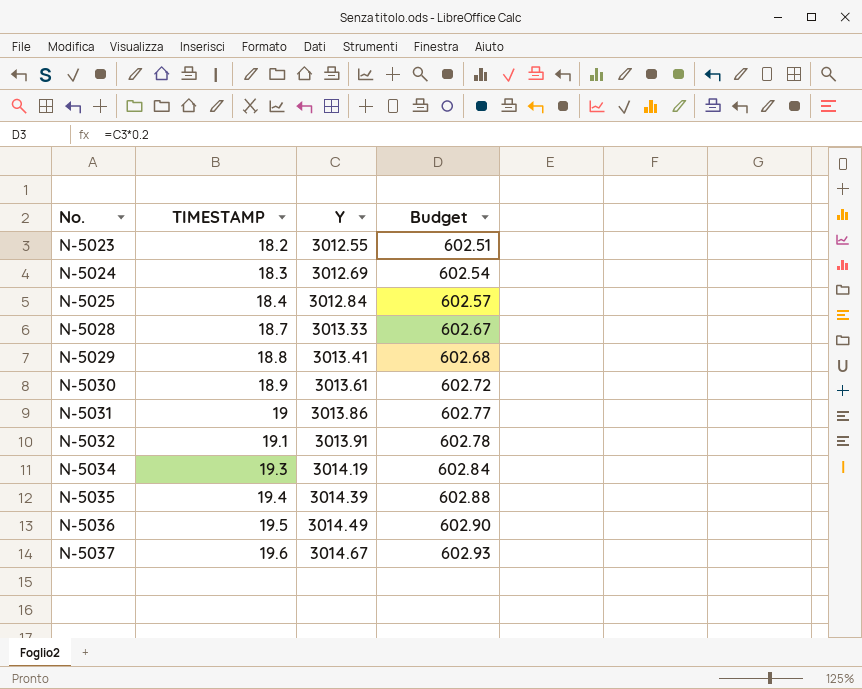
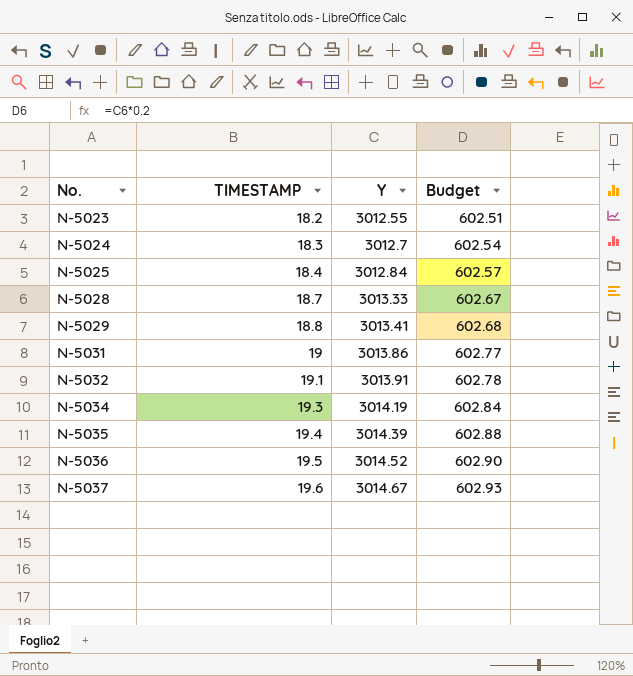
row N-5030: 18.9 | 3013.61 | 602.72 -> none
N-5024 | Y: 3012.69 -> 3012.7
N-5036 | Y: 3014.49 -> 3014.52

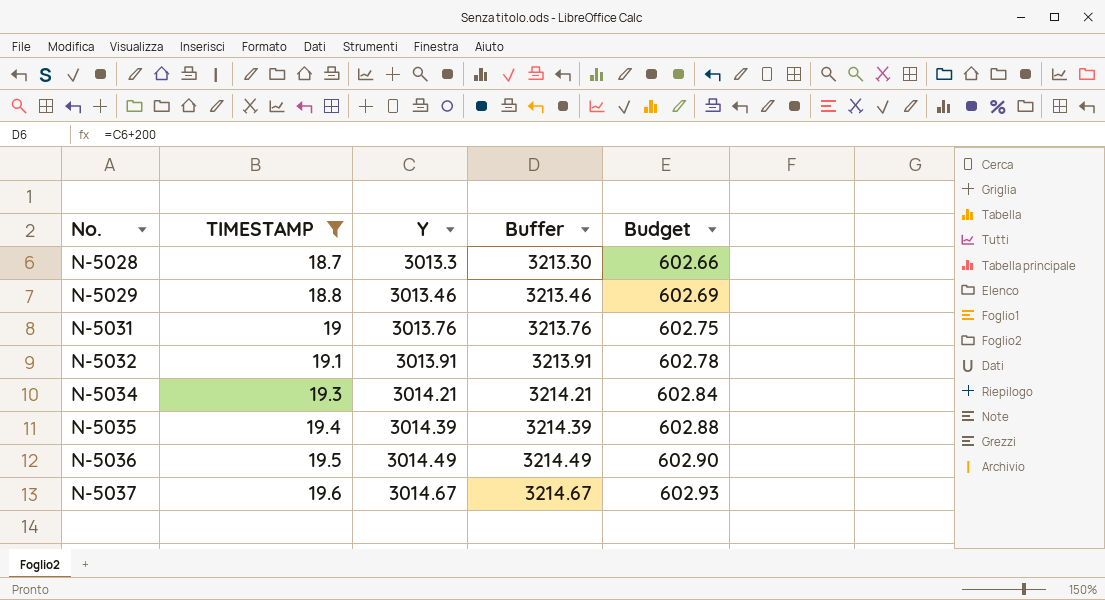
filter: none -> TIMESTAMP >= 18.7
column Buffer | formula: none -> [Y] + 200
N-5028 | Y: 3013.33 -> 3013.3
N-5028 | Budget: 602.67 -> 602.66
N-5029 | Y: 3013.41 -> 3013.46
N-5029 | Budget: 602.68 -> 602.69
N-5031 | Y: 3013.86 -> 3013.76
N-5031 | Budget: 602.77 -> 602.75
N-5034 | Y: 3014.19 -> 3014.21
N-5036 | Y: 3014.52 -> 3014.49

